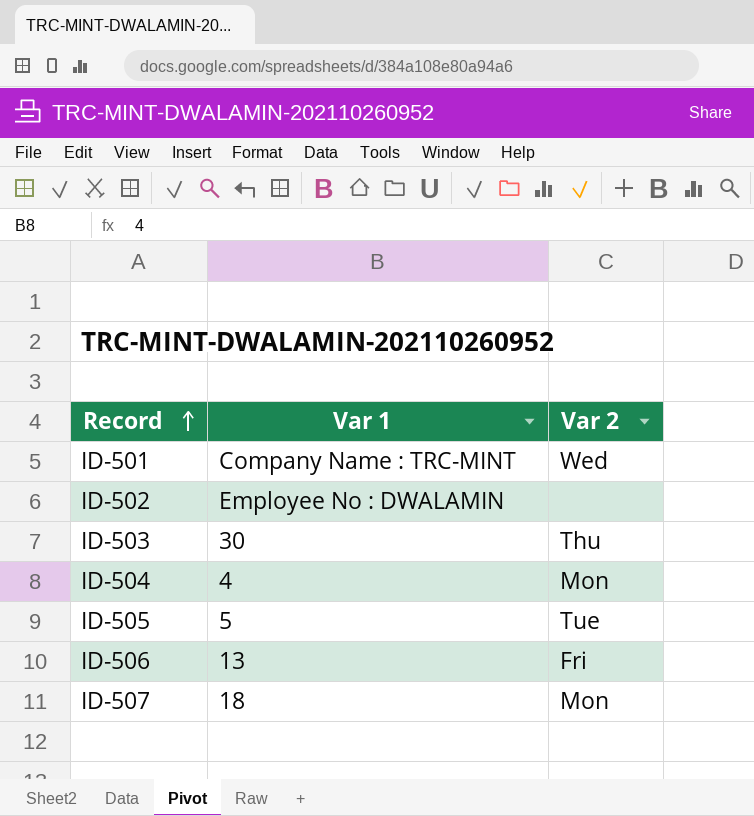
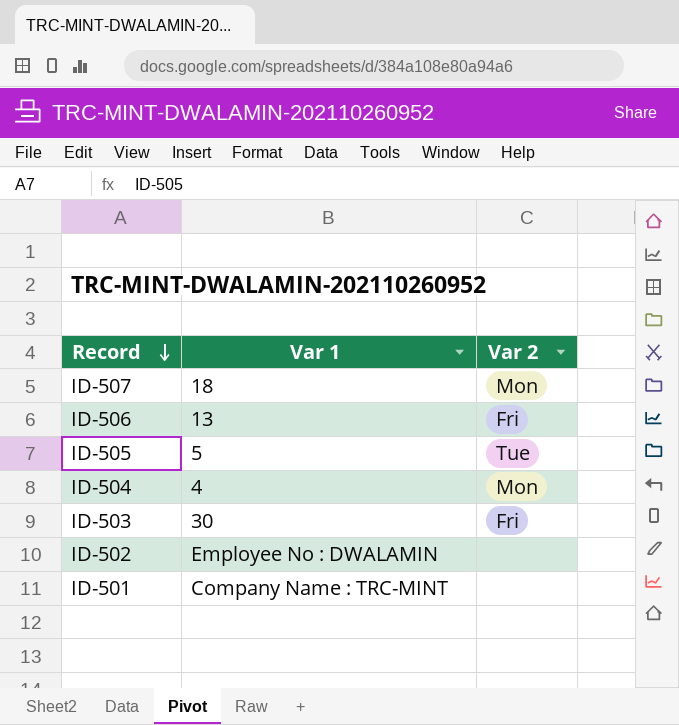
row order: Record ascending -> Record descending
ID-503 | Var 2: Thu -> Fri
ID-501 | Var 2: Wed -> none

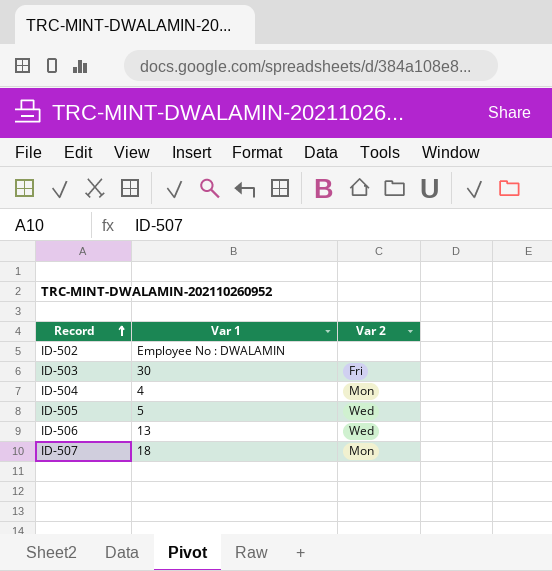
row order: Record descending -> Record ascending
row ID-501: Company Name : TRC-MINT | none -> none
ID-505 | Var 2: Tue -> Wed
ID-506 | Var 2: Fri -> Wed

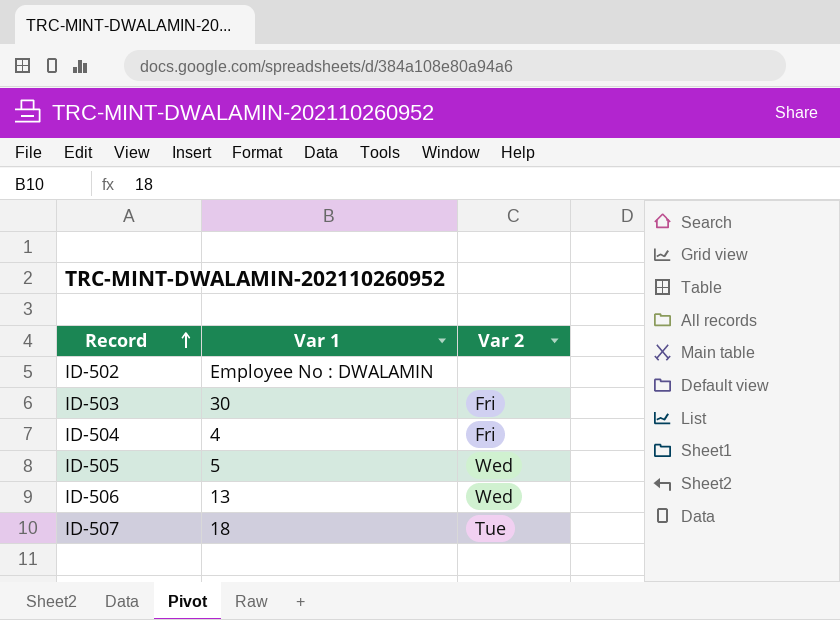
ID-504 | Var 2: Mon -> Fri
ID-507 | Var 2: Mon -> Tue

